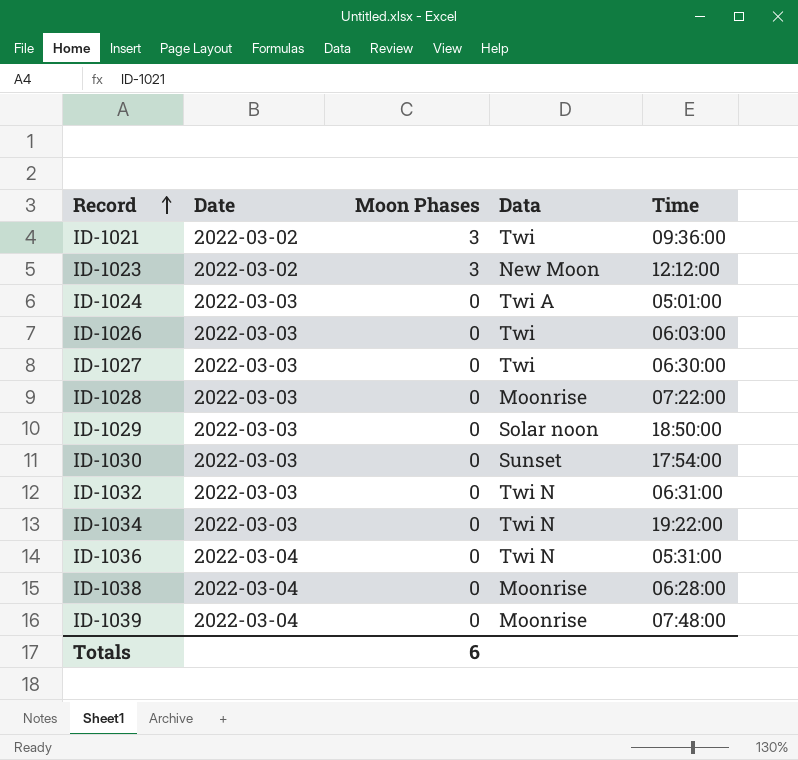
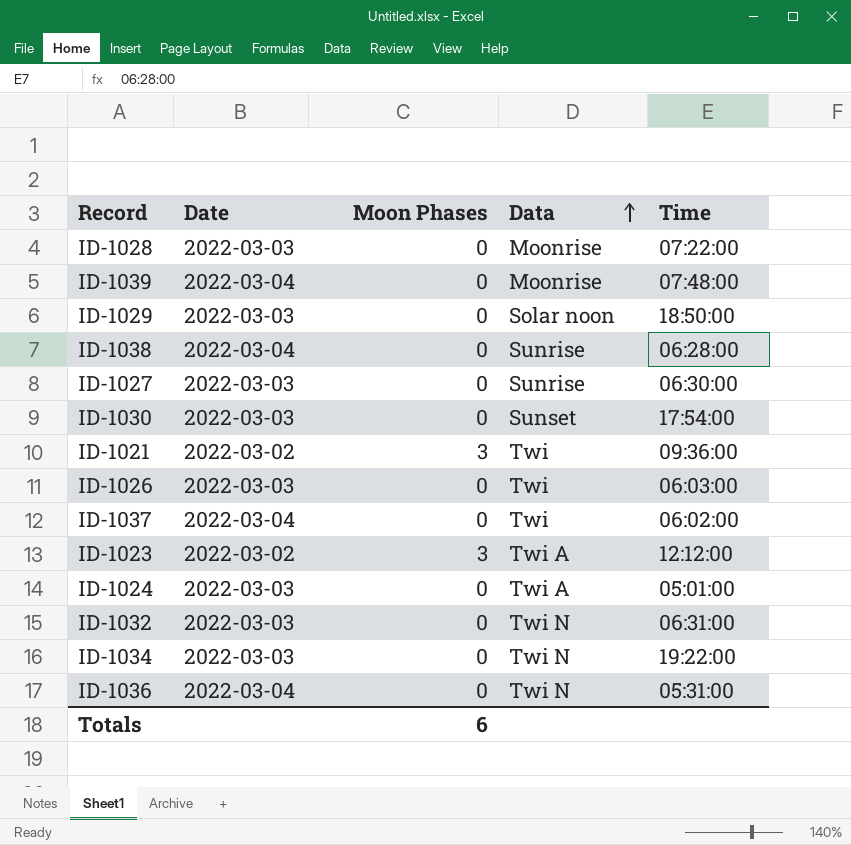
row order: Record ascending -> Data ascending
ID-1038 | Data: Moonrise -> Sunrise
ID-1027 | Data: Twi -> Sunrise
row ID-1037: none -> 2022-03-04 | 0 | Twi | 06:02:00
ID-1023 | Data: New Moon -> Twi A

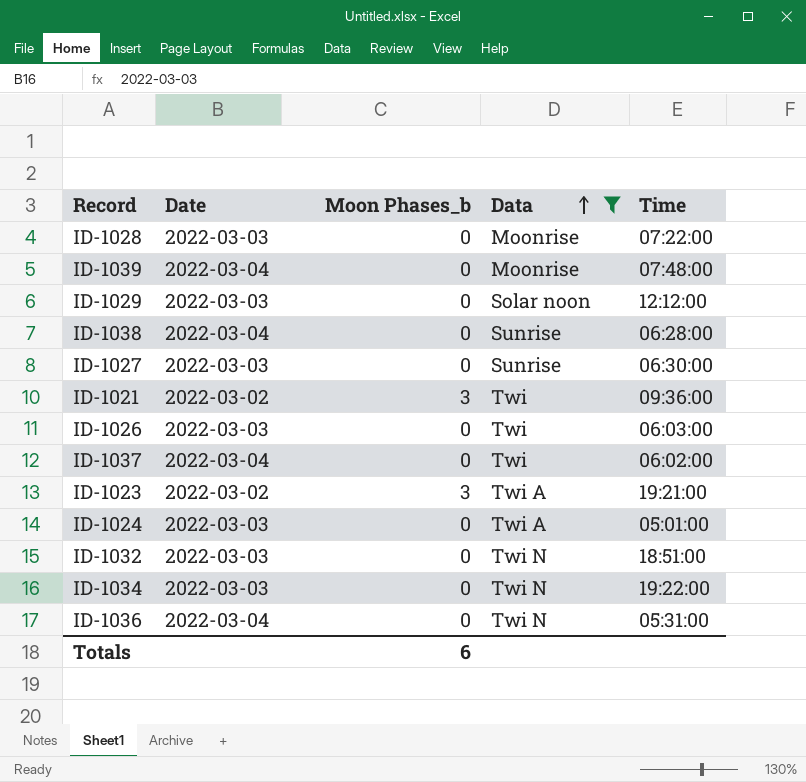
filter: none -> Data != Sunset
column name: Moon Phases -> Moon Phases_b
ID-1029 | Time: 18:50:00 -> 12:12:00
ID-1023 | Time: 12:12:00 -> 19:21:00
ID-1032 | Time: 06:31:00 -> 18:51:00

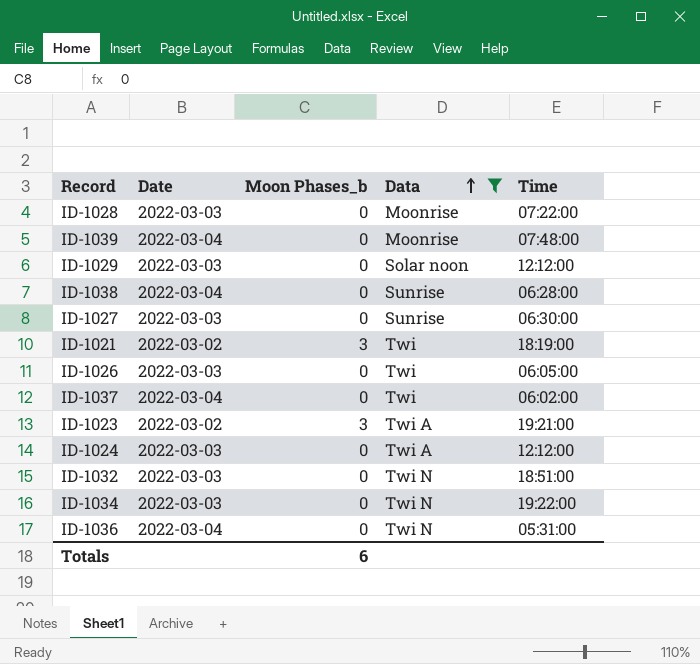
ID-1021 | Time: 09:36:00 -> 18:19:00
ID-1026 | Time: 06:03:00 -> 06:05:00
ID-1024 | Time: 05:01:00 -> 12:12:00

